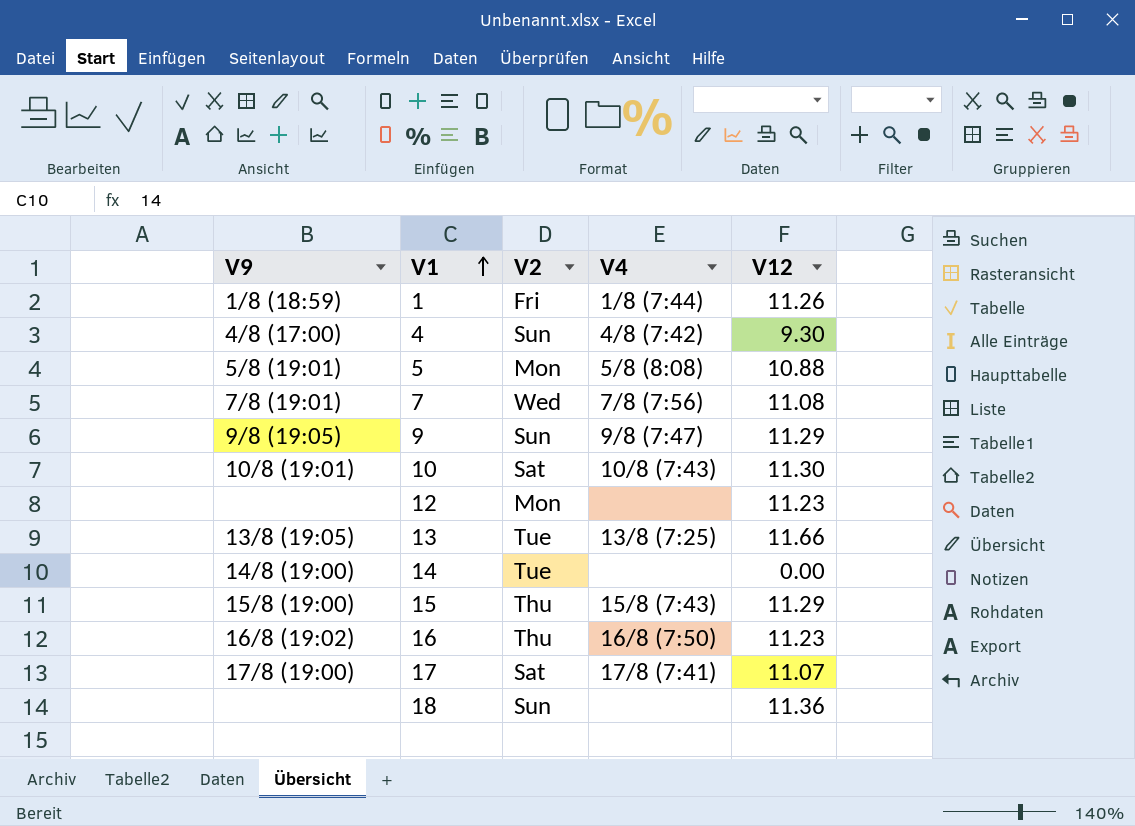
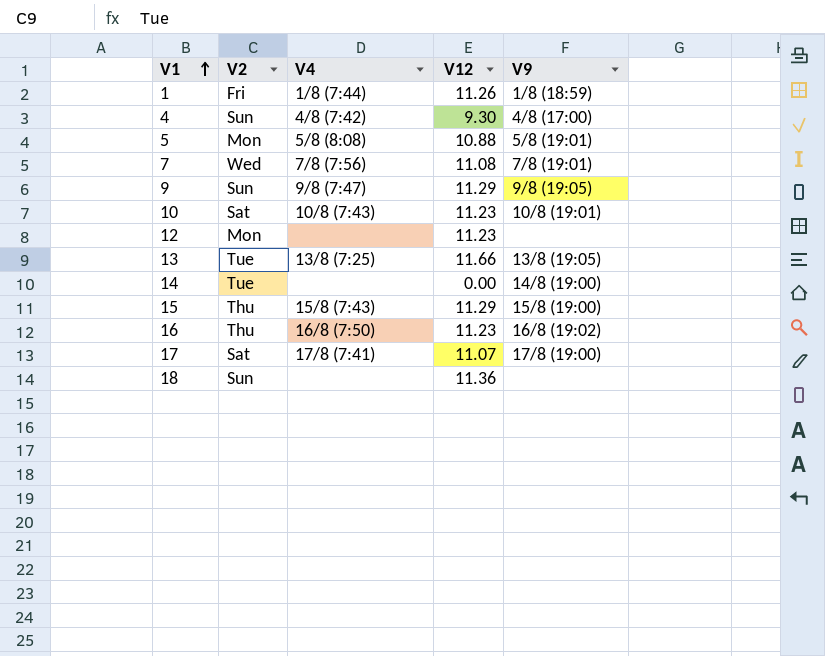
column V9 | position: 1 -> 5
10 | V12: 11.30 -> 11.23

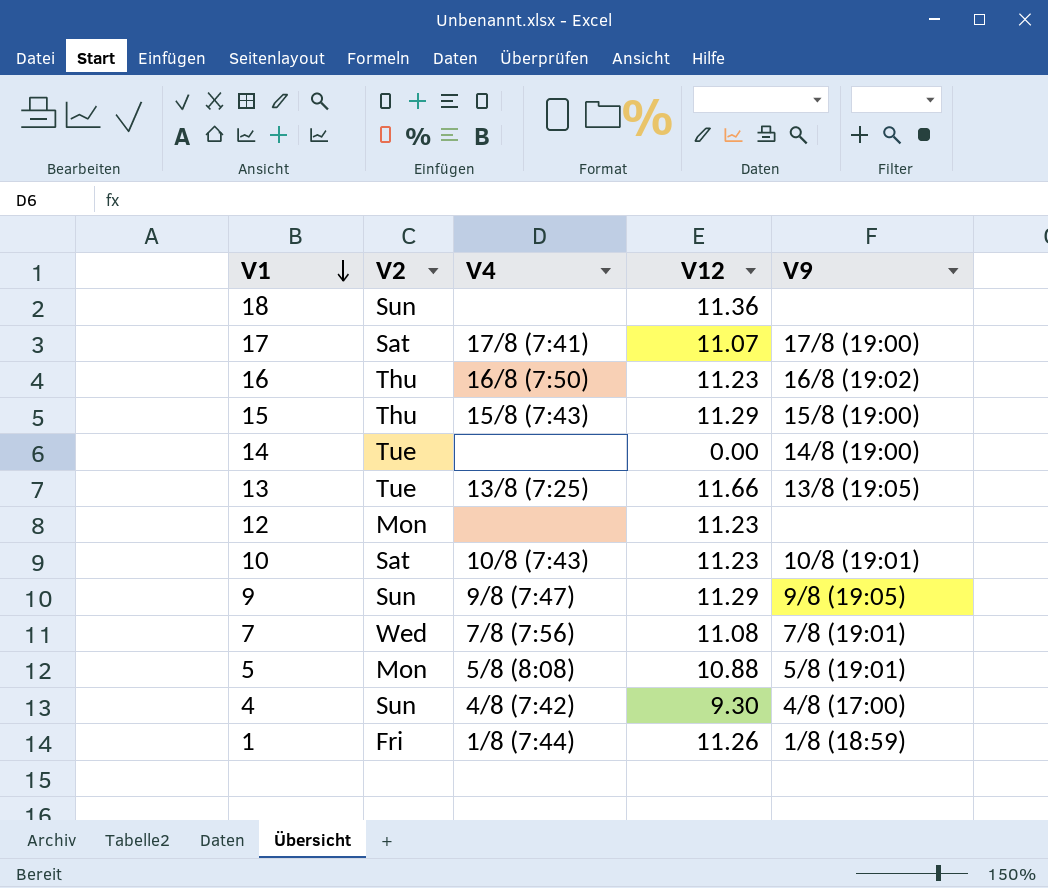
row order: V1 ascending -> V1 descending

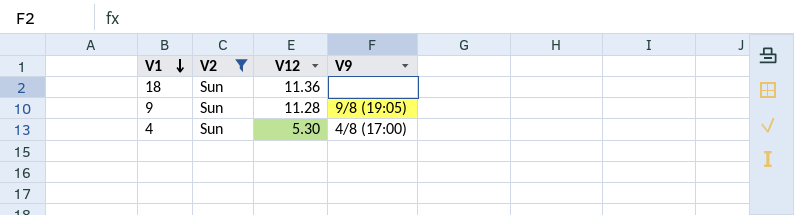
filter: none -> V2 = Sun
column V4 | position: 3 -> none
9 | V12: 11.29 -> 11.28
4 | V12: 9.30 -> 5.30

